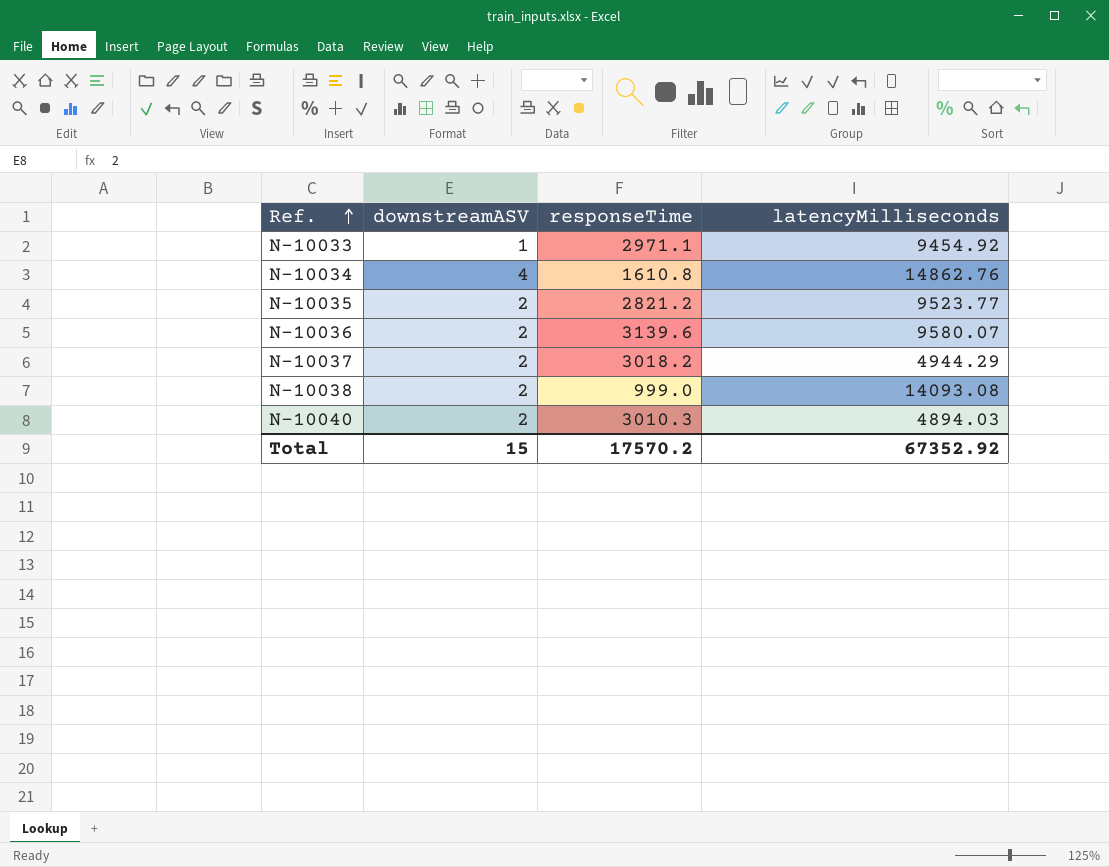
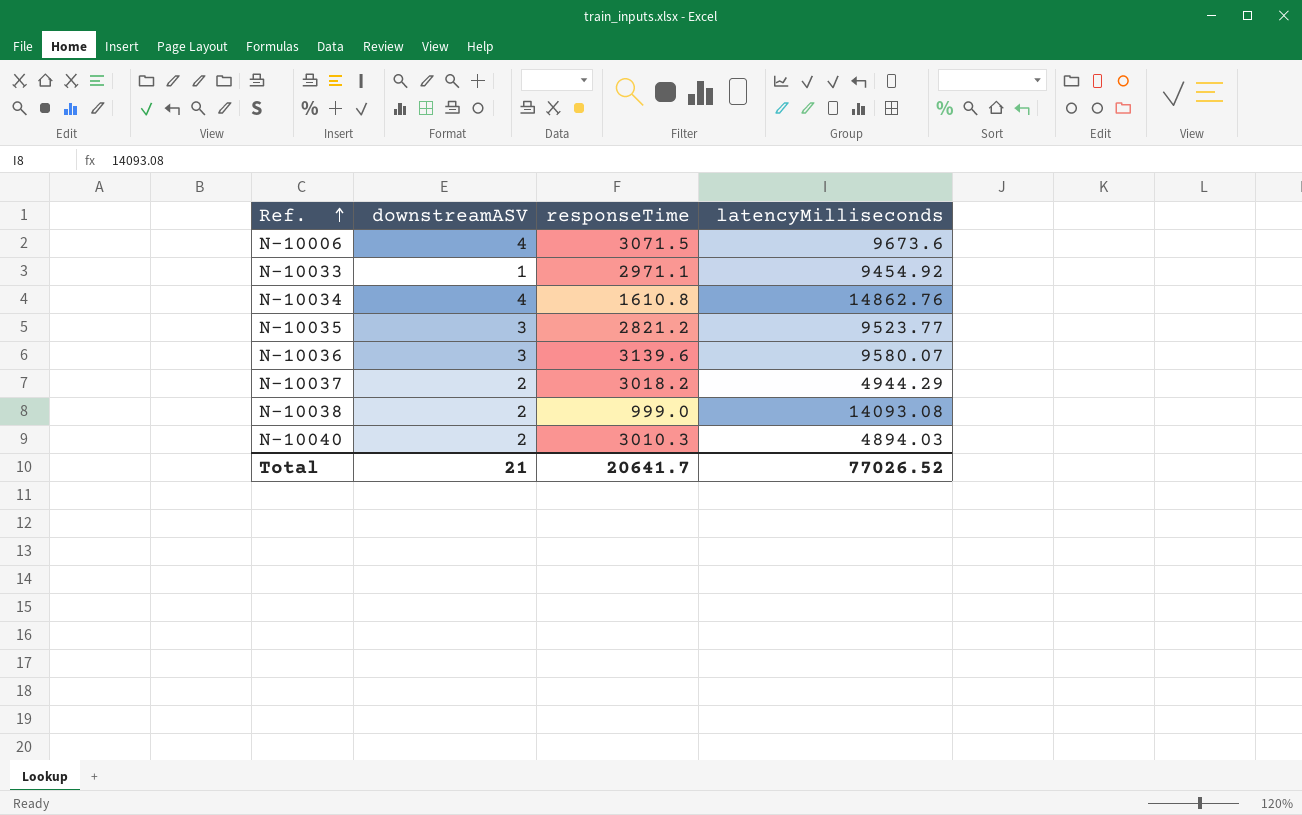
row N-10006: none -> 4 | 3071.5 | 9673.6
N-10035 | downstreamASV: 2 -> 3
N-10036 | downstreamASV: 2 -> 3
Total | downstreamASV: 15 -> 21
Total | responseTime: 17570.2 -> 20641.7
Total | latencyMilliseconds: 67352.92 -> 77026.52

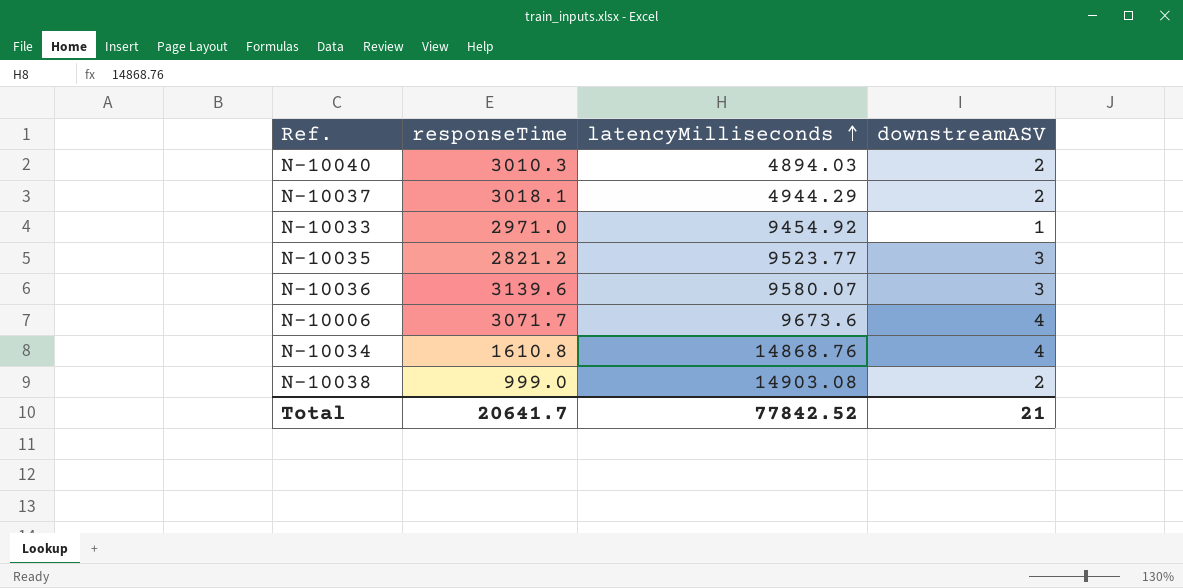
row order: Ref. ascending -> latencyMilliseconds ascending
column downstreamASV | position: 2 -> 4
N-10037 | responseTime: 3018.2 -> 3018.1
N-10033 | responseTime: 2971.1 -> 2971.0
N-10006 | responseTime: 3071.5 -> 3071.7
N-10034 | latencyMilliseconds: 14862.76 -> 14868.76
N-10038 | latencyMilliseconds: 14093.08 -> 14903.08
Total | latencyMilliseconds: 77026.52 -> 77842.52

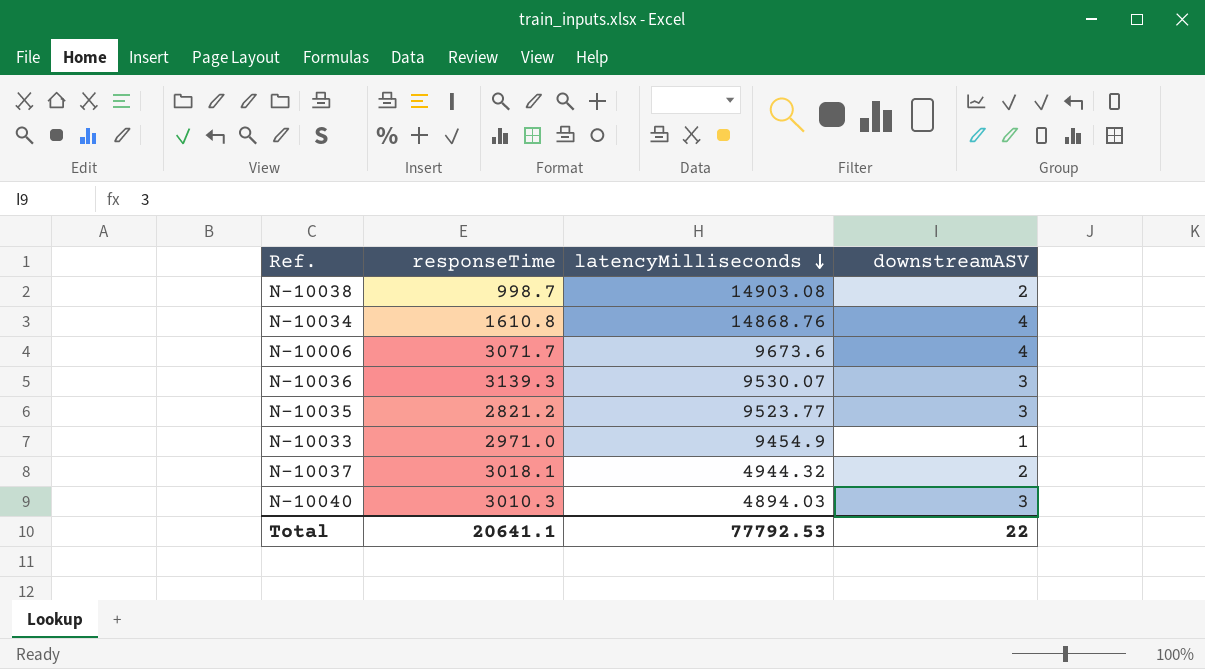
row order: latencyMilliseconds ascending -> latencyMilliseconds descending
N-10038 | responseTime: 999.0 -> 998.7
N-10036 | responseTime: 3139.6 -> 3139.3
N-10036 | latencyMilliseconds: 9580.07 -> 9530.07
N-10033 | latencyMilliseconds: 9454.92 -> 9454.9
N-10037 | latencyMilliseconds: 4944.29 -> 4944.32
N-10040 | downstreamASV: 2 -> 3
Total | responseTime: 20641.7 -> 20641.1
Total | latencyMilliseconds: 77842.52 -> 77792.53
Total | downstreamASV: 21 -> 22

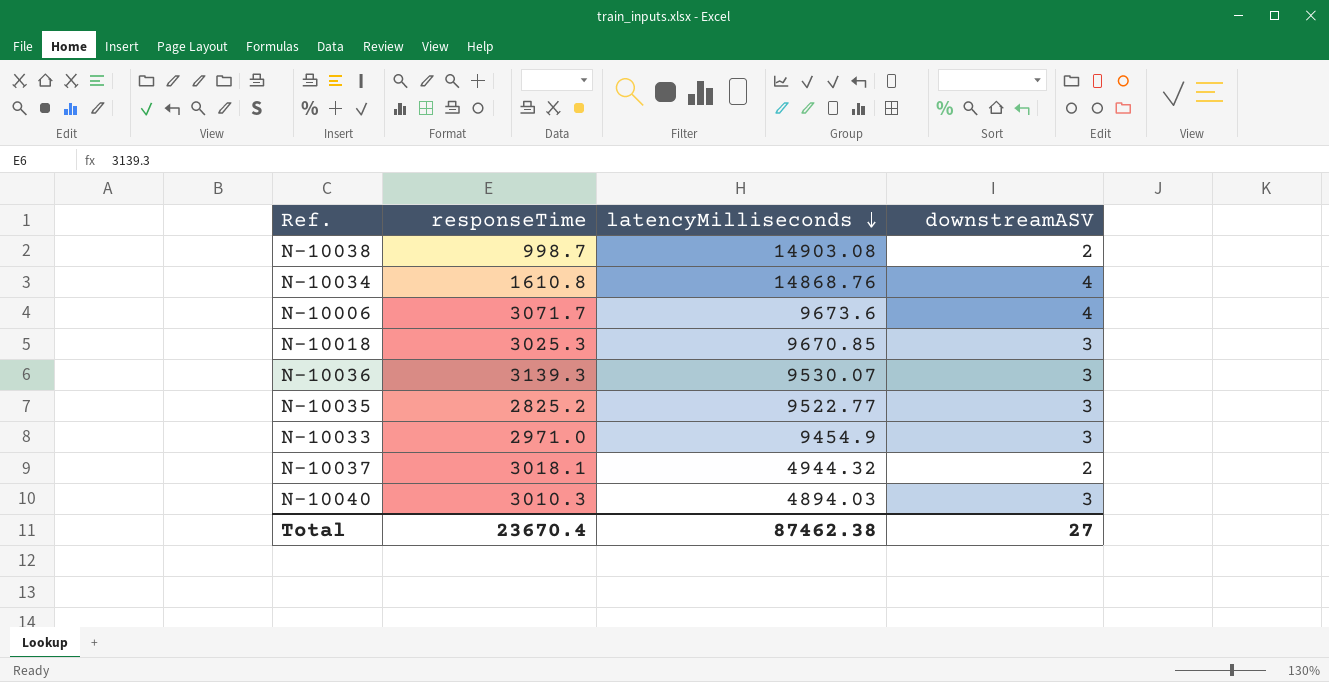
row N-10018: none -> 3025.3 | 9670.85 | 3
N-10035 | responseTime: 2821.2 -> 2825.2
N-10035 | latencyMilliseconds: 9523.77 -> 9522.77
N-10033 | downstreamASV: 1 -> 3
Total | responseTime: 20641.1 -> 23670.4
Total | latencyMilliseconds: 77792.53 -> 87462.38
Total | downstreamASV: 22 -> 27

